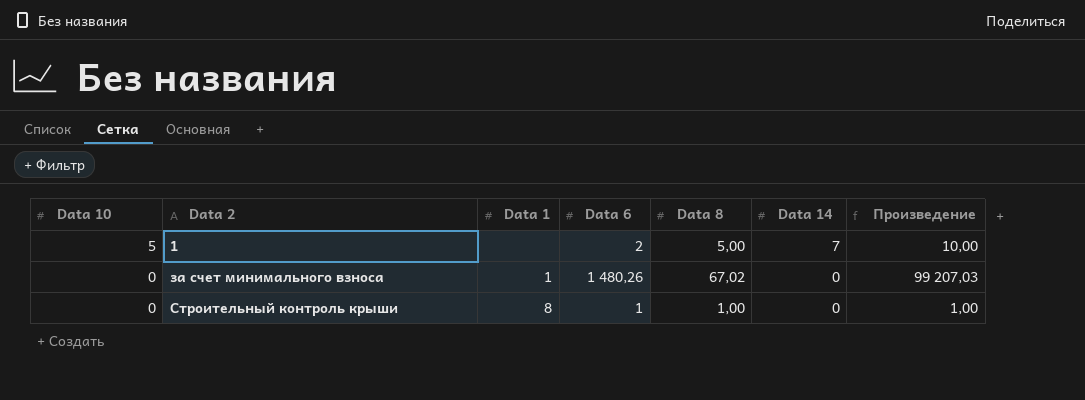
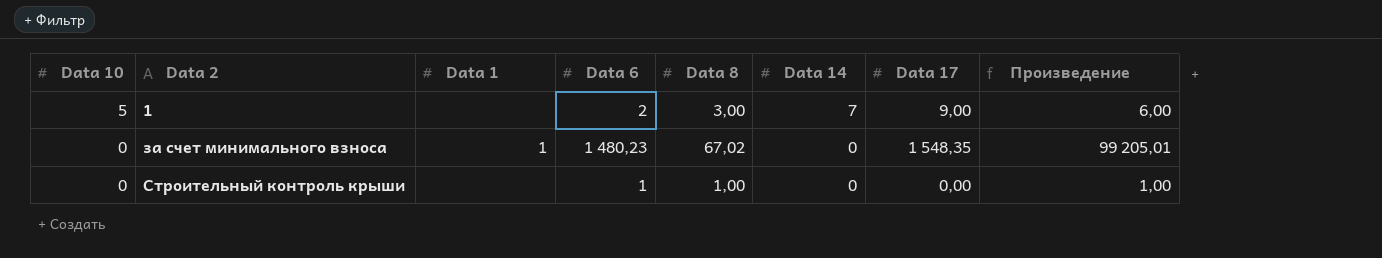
column Data 17 | position: none -> 7
1 | Data 8: 5,00 -> 3,00
1 | Произведение: 10,00 -> 6,00
за счет минимального взноса | Data 6: 1 480,26 -> 1 480,23
за счет минимального взноса | Произведение: 99 207,03 -> 99 205,01
Строительный контроль крыши | Data 1: 8 -> none

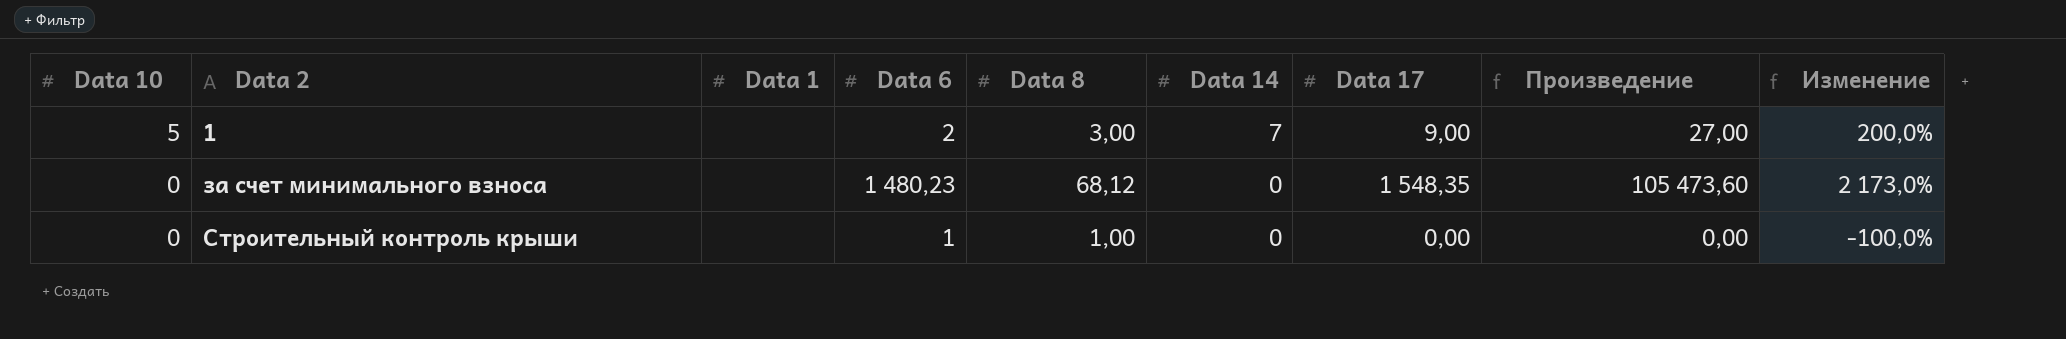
column Произведение | formula: [Data 6] * [Data 8] -> [Data 8] * [Data 17]
column Изменение | formula: none -> ([Data 17] - [Data 8]) / [Data 8]
за счет минимального взноса | Data 1: 1 -> none
за счет минимального взноса | Data 8: 67,02 -> 68,12

